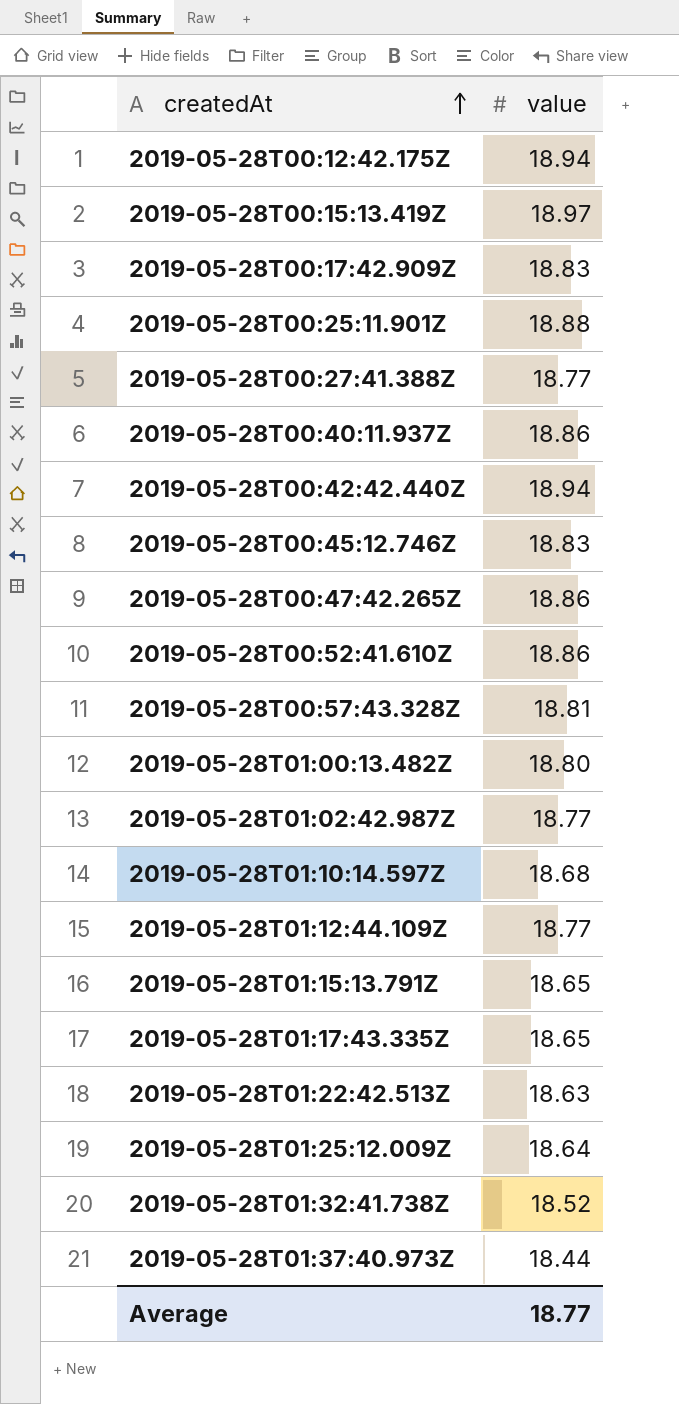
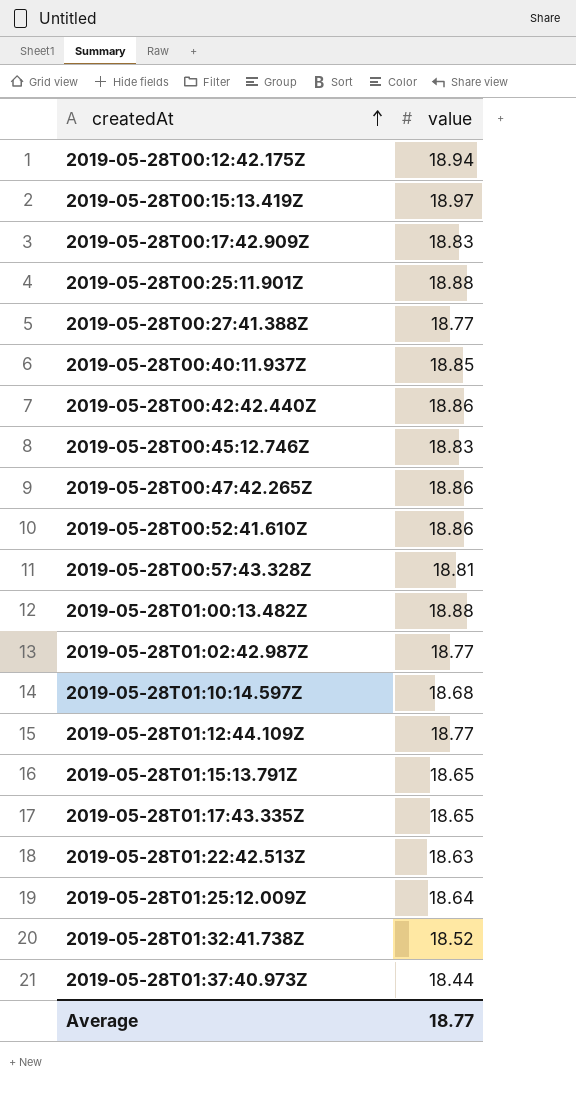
2019-05-28T00:40:11.937Z | value: 18.86 -> 18.85
2019-05-28T00:42:42.440Z | value: 18.94 -> 18.86
2019-05-28T01:00:13.482Z | value: 18.80 -> 18.88

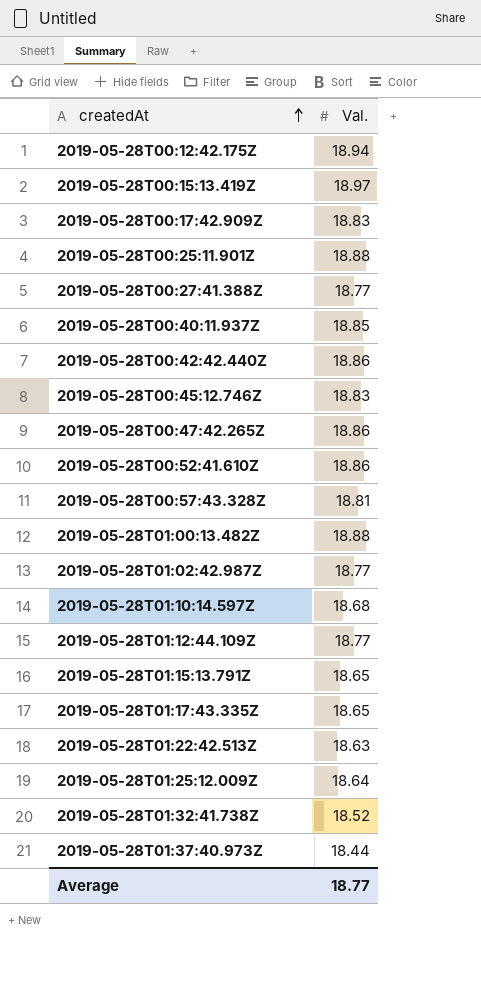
column name: value -> Val.

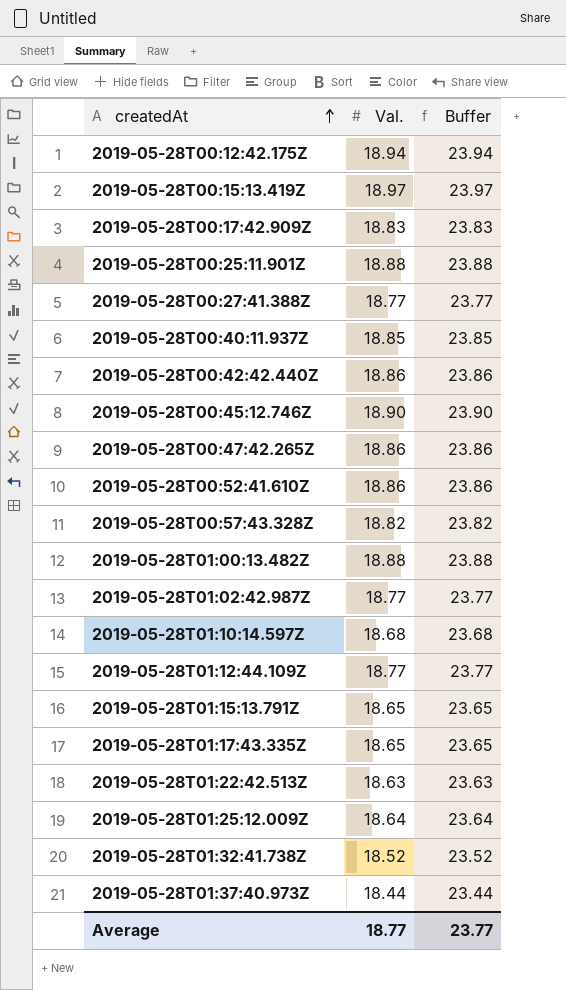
column Buffer | formula: none -> [Val.] + 5
2019-05-28T00:45:12.746Z | Val.: 18.83 -> 18.90
2019-05-28T00:57:43.328Z | Val.: 18.81 -> 18.82

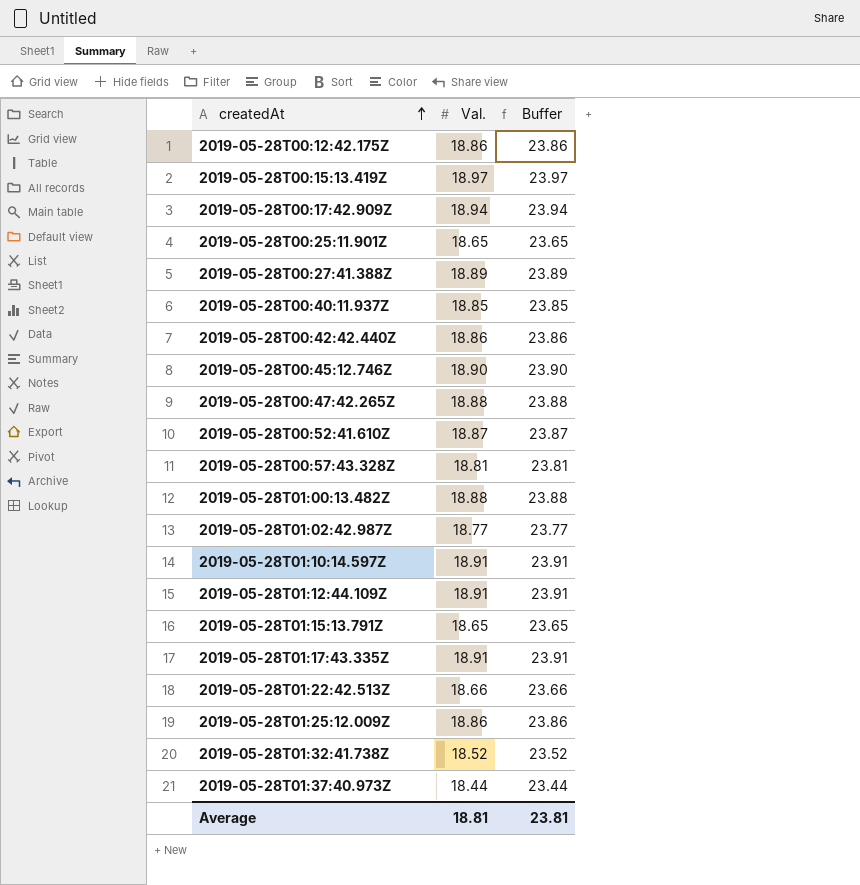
2019-05-28T00:12:42.175Z | Val.: 18.94 -> 18.86
2019-05-28T00:12:42.175Z | Buffer: 23.94 -> 23.86
2019-05-28T00:17:42.909Z | Val.: 18.83 -> 18.94
2019-05-28T00:17:42.909Z | Buffer: 23.83 -> 23.94
2019-05-28T00:25:11.901Z | Val.: 18.88 -> 18.65
2019-05-28T00:25:11.901Z | Buffer: 23.88 -> 23.65
2019-05-28T00:27:41.388Z | Val.: 18.77 -> 18.89
2019-05-28T00:27:41.388Z | Buffer: 23.77 -> 23.89
2019-05-28T00:47:42.265Z | Val.: 18.86 -> 18.88
2019-05-28T00:47:42.265Z | Buffer: 23.86 -> 23.88
2019-05-28T00:52:41.610Z | Val.: 18.86 -> 18.87
2019-05-28T00:52:41.610Z | Buffer: 23.86 -> 23.87
2019-05-28T00:57:43.328Z | Val.: 18.82 -> 18.81
2019-05-28T00:57:43.328Z | Buffer: 23.82 -> 23.81
2019-05-28T01:10:14.597Z | Val.: 18.68 -> 18.91
2019-05-28T01:10:14.597Z | Buffer: 23.68 -> 23.91
2019-05-28T01:12:44.109Z | Val.: 18.77 -> 18.91
2019-05-28T01:12:44.109Z | Buffer: 23.77 -> 23.91
2019-05-28T01:17:43.335Z | Val.: 18.65 -> 18.91
2019-05-28T01:17:43.335Z | Buffer: 23.65 -> 23.91
2019-05-28T01:22:42.513Z | Val.: 18.63 -> 18.66
2019-05-28T01:22:42.513Z | Buffer: 23.63 -> 23.66
2019-05-28T01:25:12.009Z | Val.: 18.64 -> 18.86
2019-05-28T01:25:12.009Z | Buffer: 23.64 -> 23.86
Average | Val.: 18.77 -> 18.81
Average | Buffer: 23.77 -> 23.81

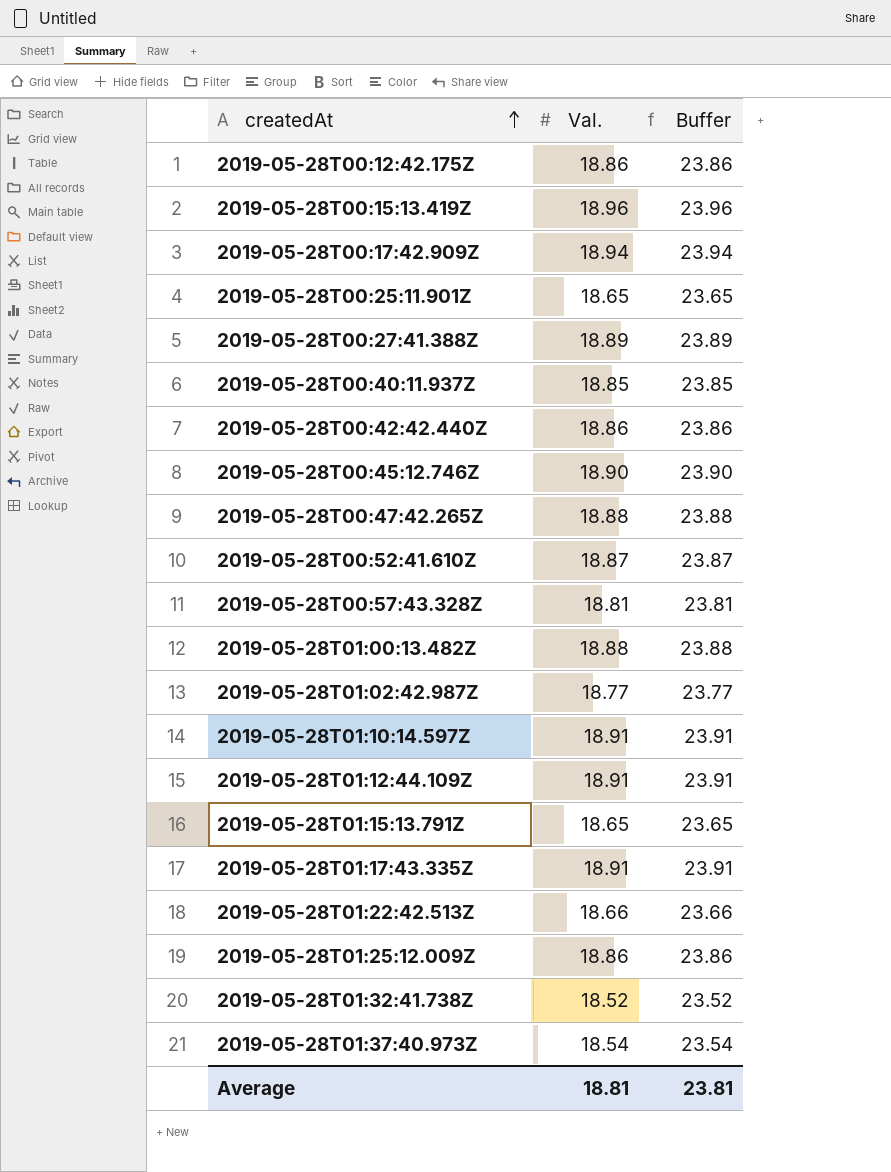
2019-05-28T00:15:13.419Z | Val.: 18.97 -> 18.96
2019-05-28T00:15:13.419Z | Buffer: 23.97 -> 23.96
2019-05-28T01:37:40.973Z | Val.: 18.44 -> 18.54
2019-05-28T01:37:40.973Z | Buffer: 23.44 -> 23.54

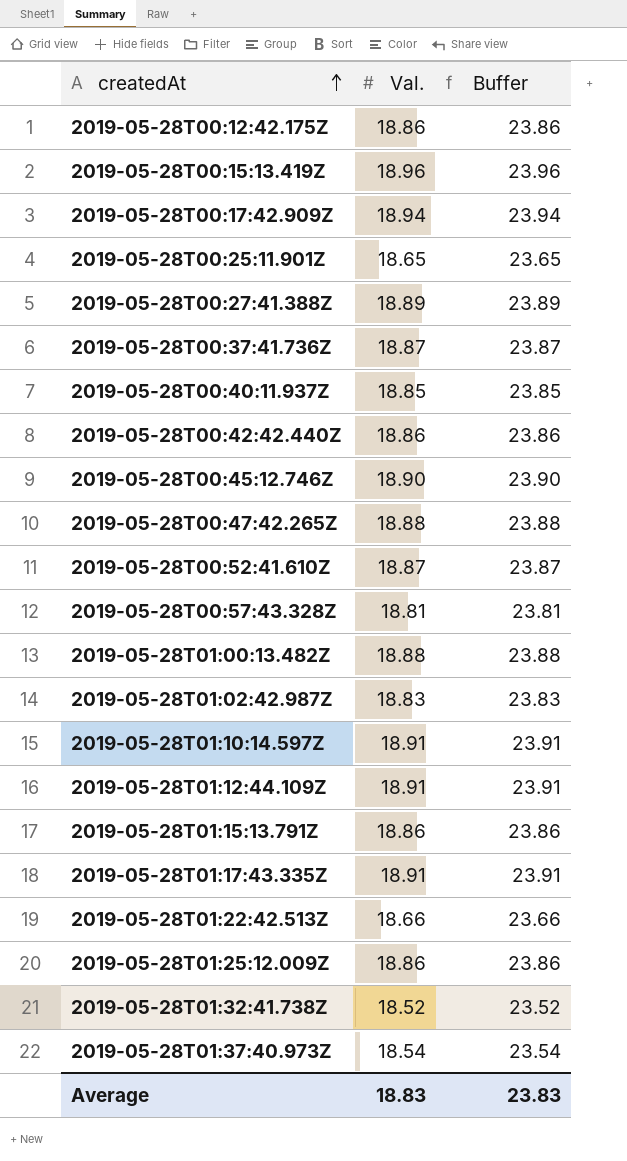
row 2019-05-28T00:37:41.736Z: none -> 18.87 | 23.87
2019-05-28T01:02:42.987Z | Val.: 18.77 -> 18.83
2019-05-28T01:02:42.987Z | Buffer: 23.77 -> 23.83
2019-05-28T01:15:13.791Z | Val.: 18.65 -> 18.86
2019-05-28T01:15:13.791Z | Buffer: 23.65 -> 23.86
Average | Val.: 18.81 -> 18.83
Average | Buffer: 23.81 -> 23.83

